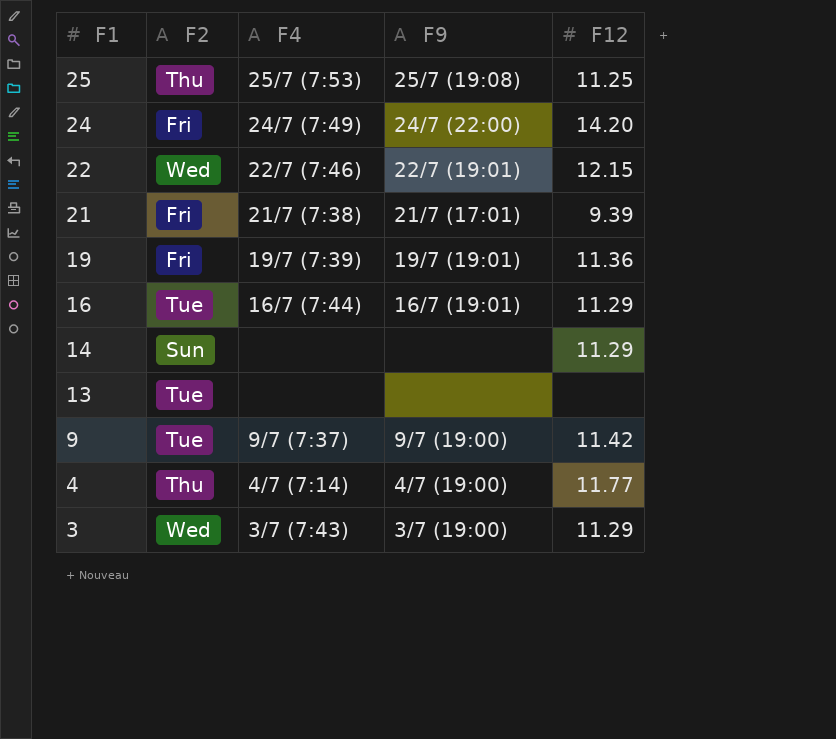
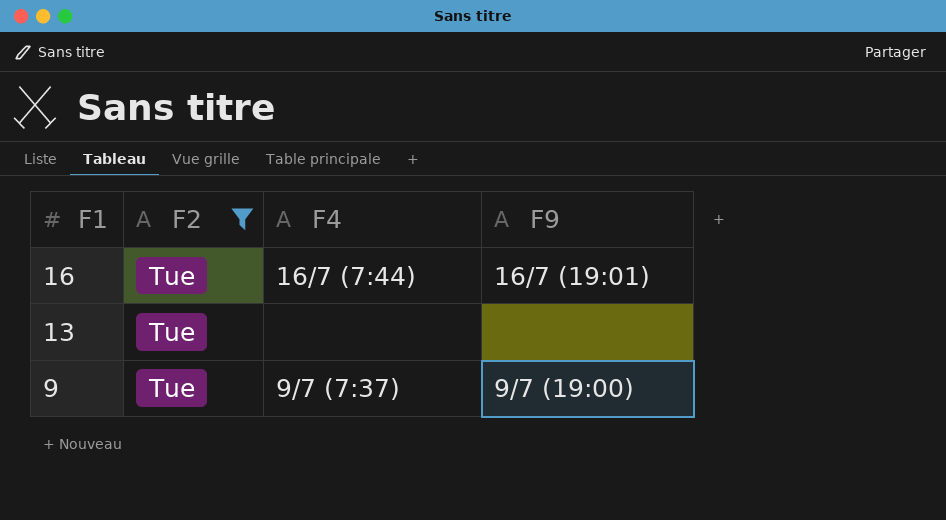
filter: none -> F2 = Tue
column F12 | position: 5 -> none

